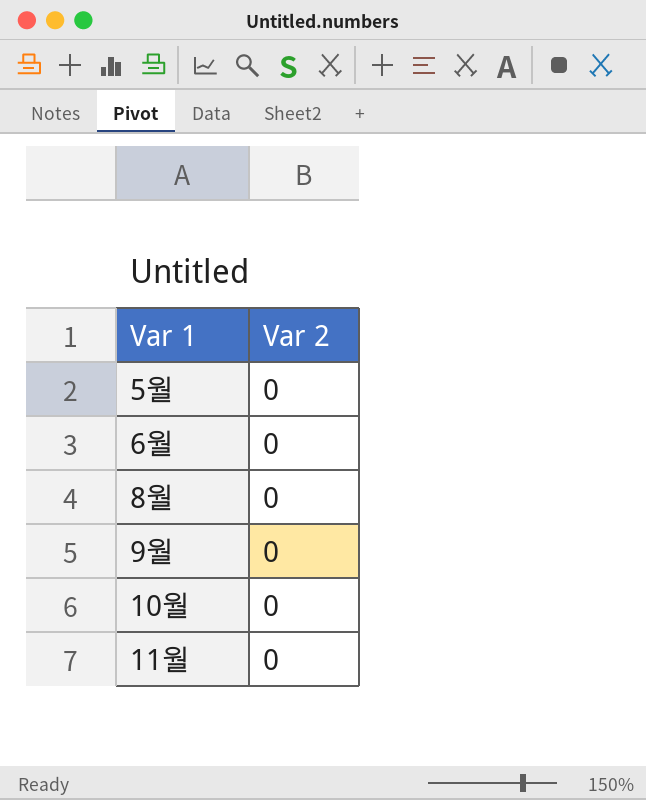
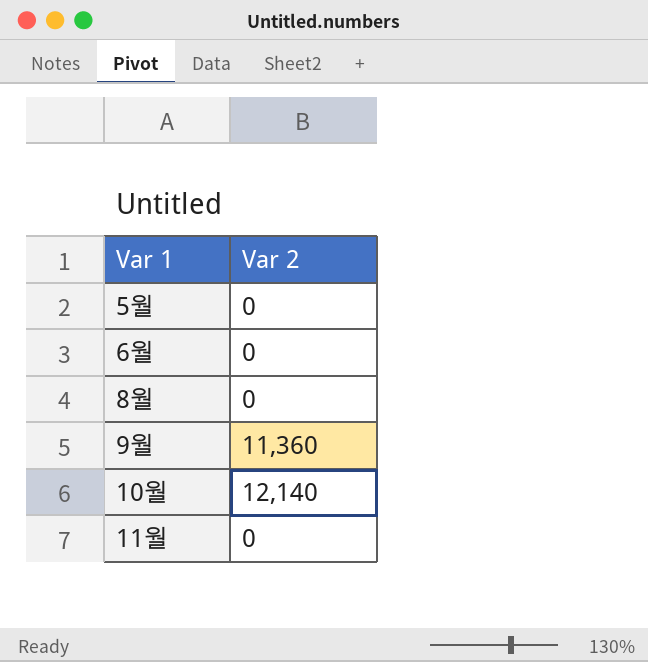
9월 | Var 2: 0 -> 11,360
10월 | Var 2: 0 -> 12,140

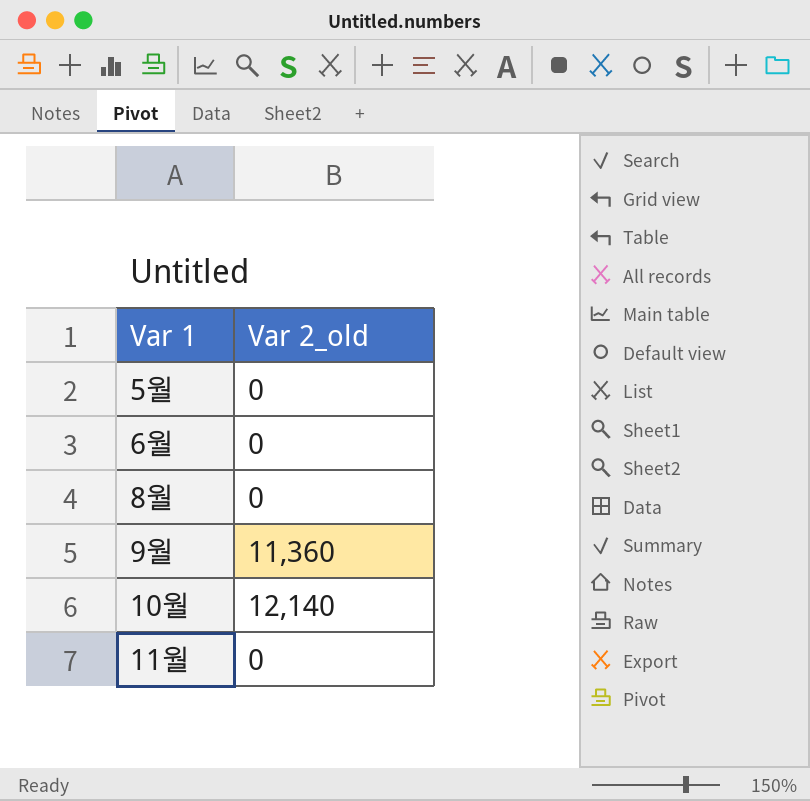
column name: Var 2 -> Var 2_old

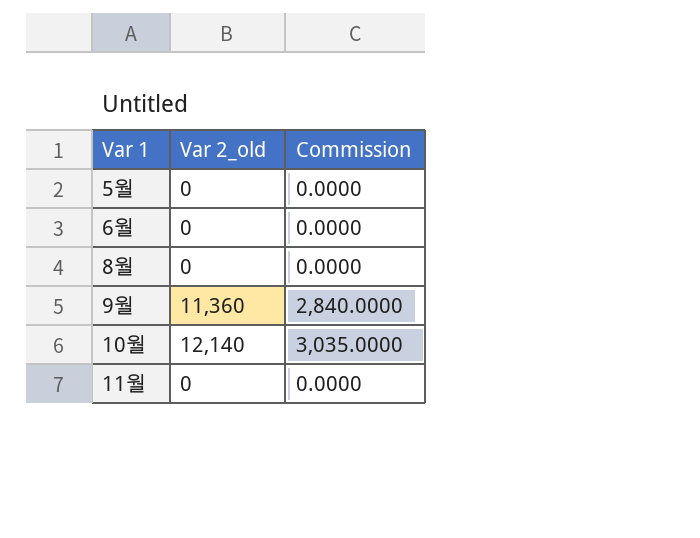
column Commission | formula: none -> [Var 2_old] * 0.25

